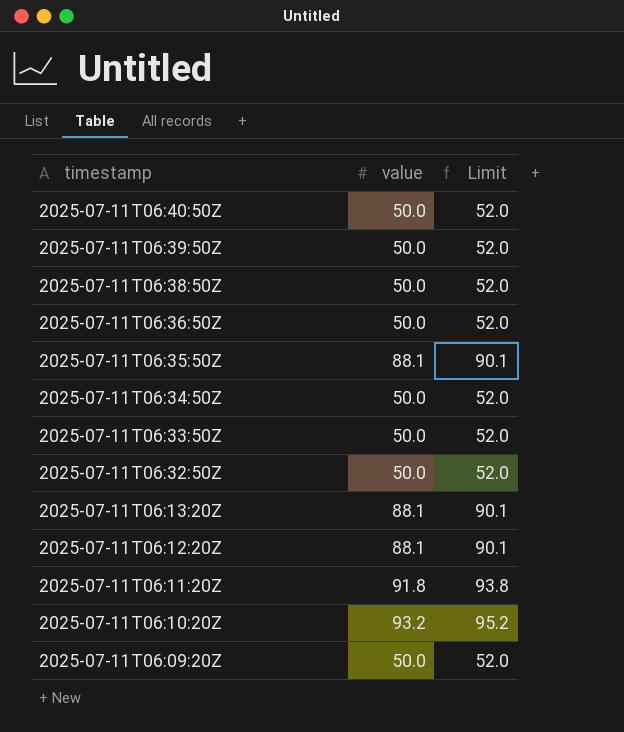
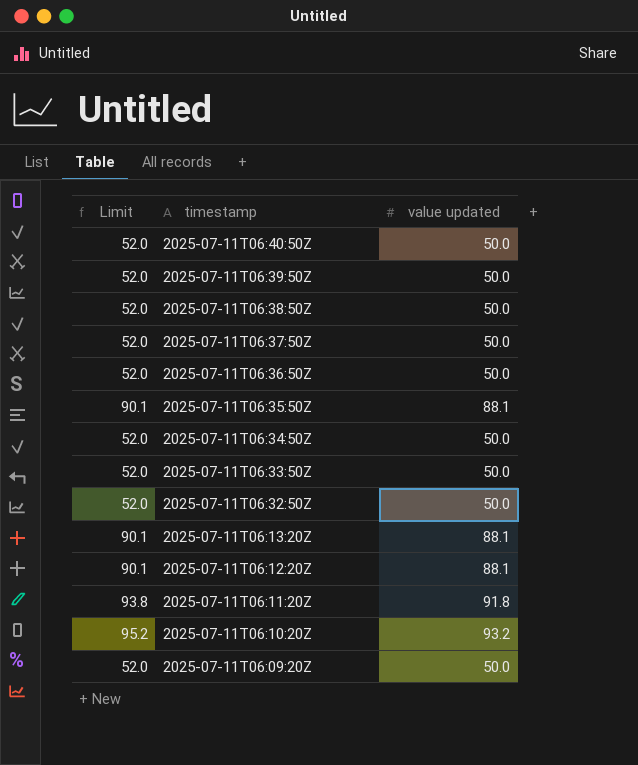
column Limit | position: 3 -> 1
column name: value -> value updated
row 2025-07-11T06:37:50Z: none -> 52.0 | 50.0

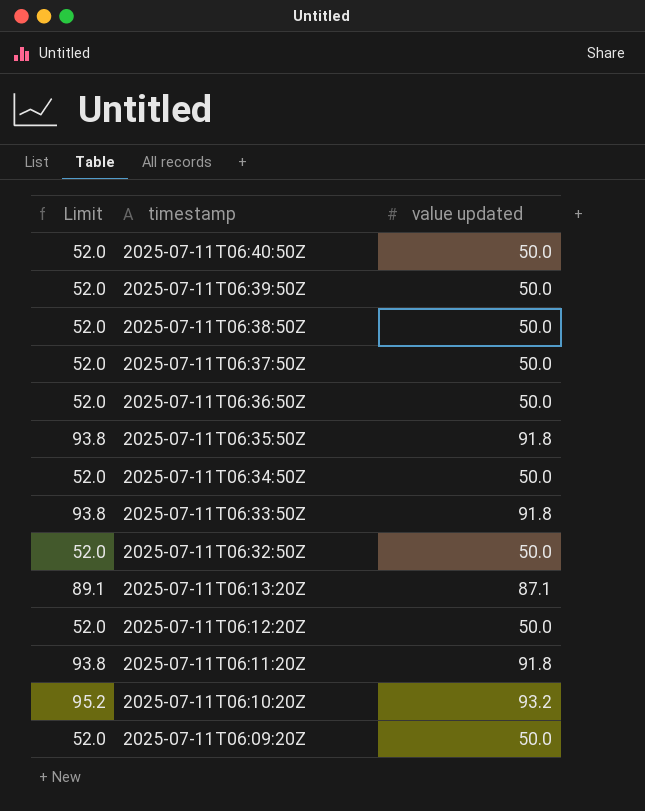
2025-07-11T06:35:50Z | Limit: 90.1 -> 93.8
2025-07-11T06:35:50Z | value updated: 88.1 -> 91.8
2025-07-11T06:33:50Z | Limit: 52.0 -> 93.8
2025-07-11T06:33:50Z | value updated: 50.0 -> 91.8
2025-07-11T06:13:20Z | Limit: 90.1 -> 89.1
2025-07-11T06:13:20Z | value updated: 88.1 -> 87.1
2025-07-11T06:12:20Z | Limit: 90.1 -> 52.0
2025-07-11T06:12:20Z | value updated: 88.1 -> 50.0

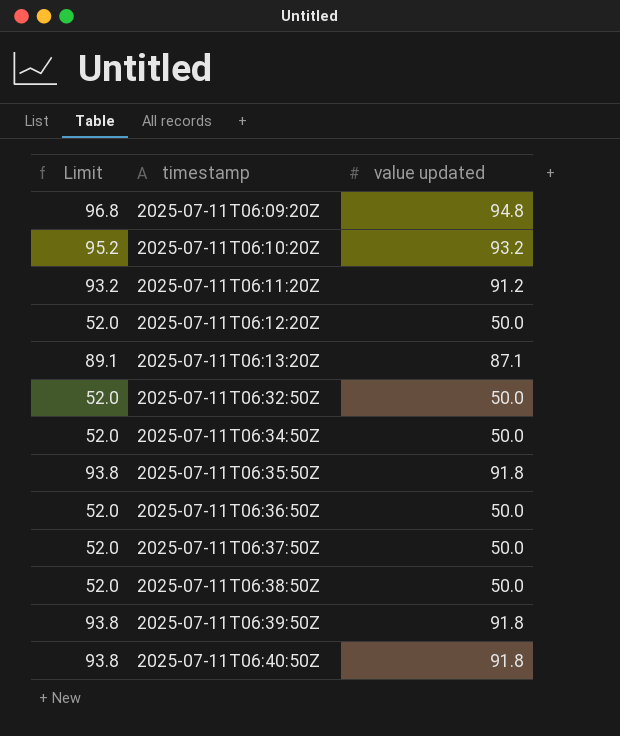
row order: timestamp descending -> timestamp ascending
row 2025-07-11T06:33:50Z: 93.8 | 91.8 -> none
2025-07-11T06:09:20Z | Limit: 52.0 -> 96.8
2025-07-11T06:09:20Z | value updated: 50.0 -> 94.8
2025-07-11T06:11:20Z | Limit: 93.8 -> 93.2
2025-07-11T06:11:20Z | value updated: 91.8 -> 91.2
2025-07-11T06:39:50Z | Limit: 52.0 -> 93.8
2025-07-11T06:39:50Z | value updated: 50.0 -> 91.8
2025-07-11T06:40:50Z | Limit: 52.0 -> 93.8
2025-07-11T06:40:50Z | value updated: 50.0 -> 91.8

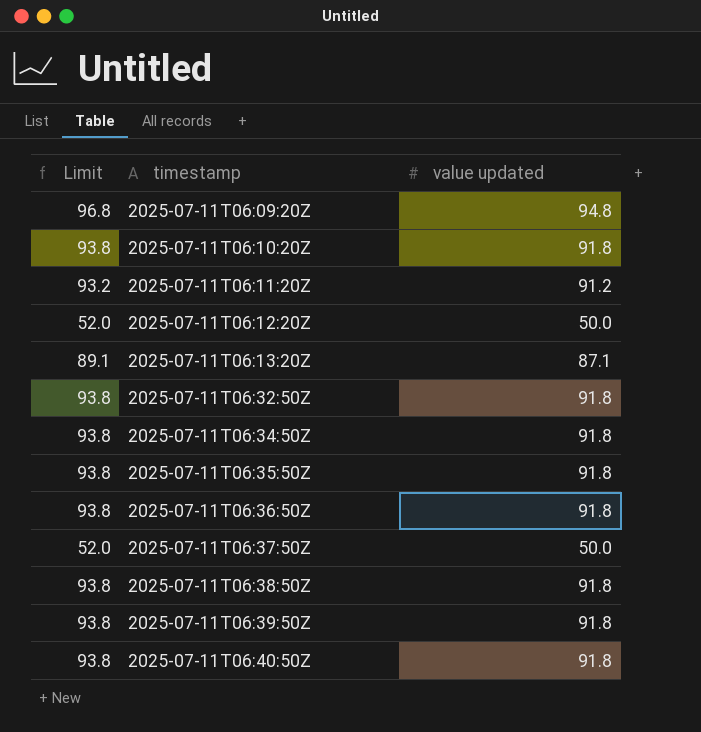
2025-07-11T06:10:20Z | Limit: 95.2 -> 93.8
2025-07-11T06:10:20Z | value updated: 93.2 -> 91.8
2025-07-11T06:32:50Z | Limit: 52.0 -> 93.8
2025-07-11T06:32:50Z | value updated: 50.0 -> 91.8
2025-07-11T06:34:50Z | Limit: 52.0 -> 93.8
2025-07-11T06:34:50Z | value updated: 50.0 -> 91.8
2025-07-11T06:36:50Z | Limit: 52.0 -> 93.8
2025-07-11T06:36:50Z | value updated: 50.0 -> 91.8
2025-07-11T06:38:50Z | Limit: 52.0 -> 93.8
2025-07-11T06:38:50Z | value updated: 50.0 -> 91.8

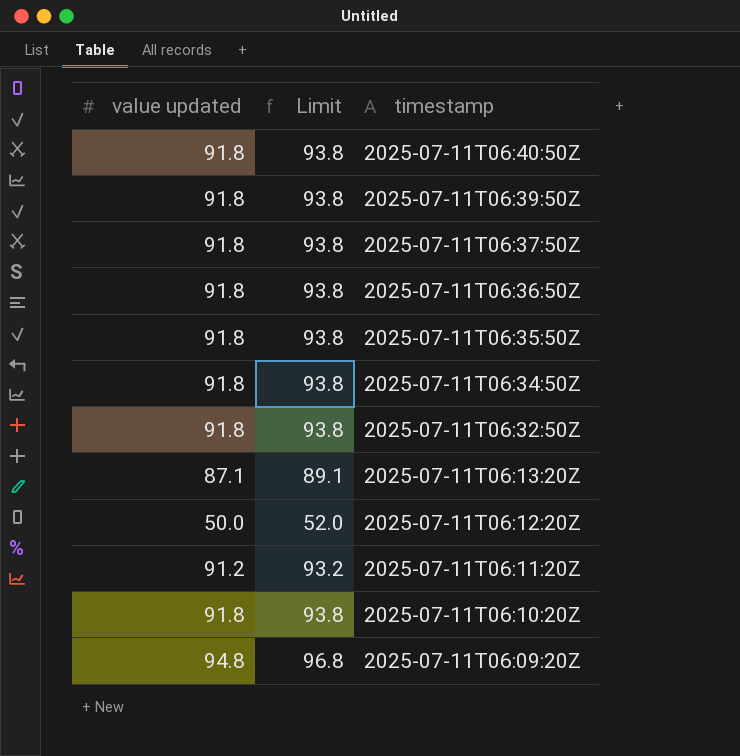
row order: timestamp ascending -> timestamp descending
column value updated | position: 3 -> 1
row 2025-07-11T06:38:50Z: 93.8 | 91.8 -> none
2025-07-11T06:37:50Z | value updated: 50.0 -> 91.8
2025-07-11T06:37:50Z | Limit: 52.0 -> 93.8

